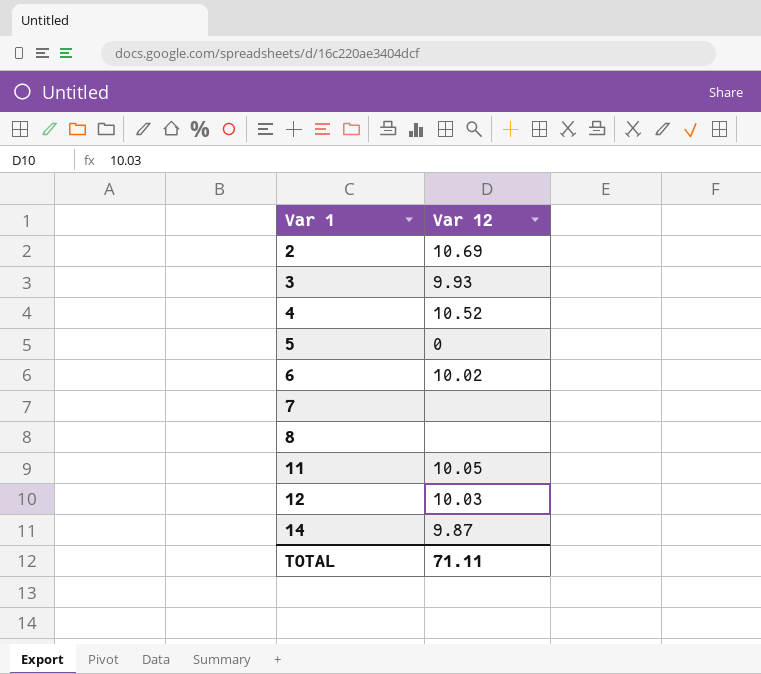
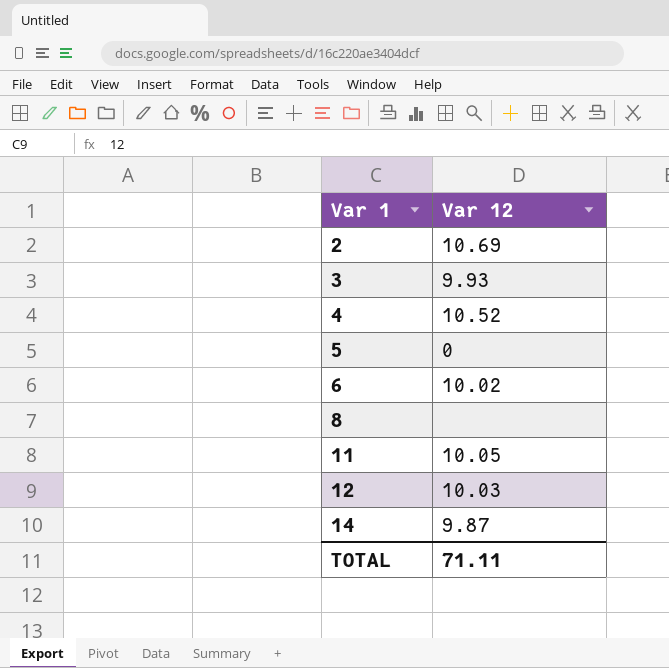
row 7: none -> none

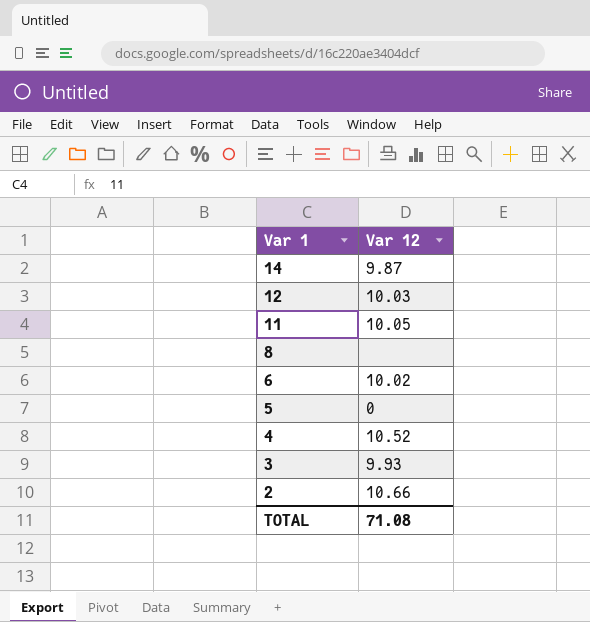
row order: Var 1 ascending -> Var 1 descending
2 | Var 12: 10.69 -> 10.66
TOTAL | Var 12: 71.11 -> 71.08

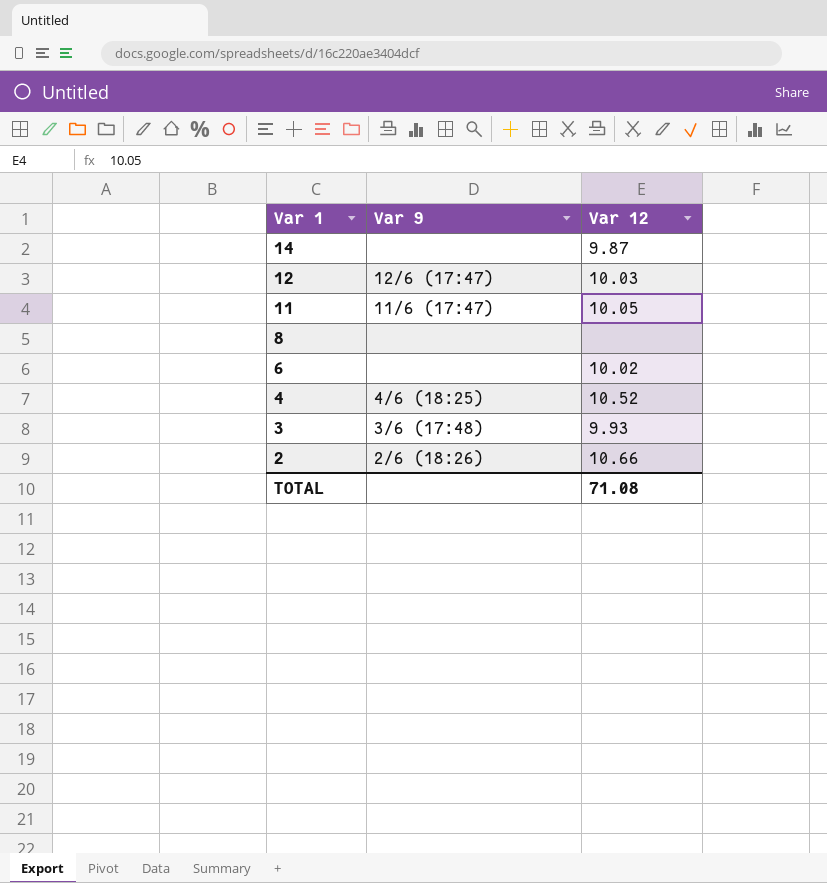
column Var 9 | position: none -> 2
row 5: 0 -> none

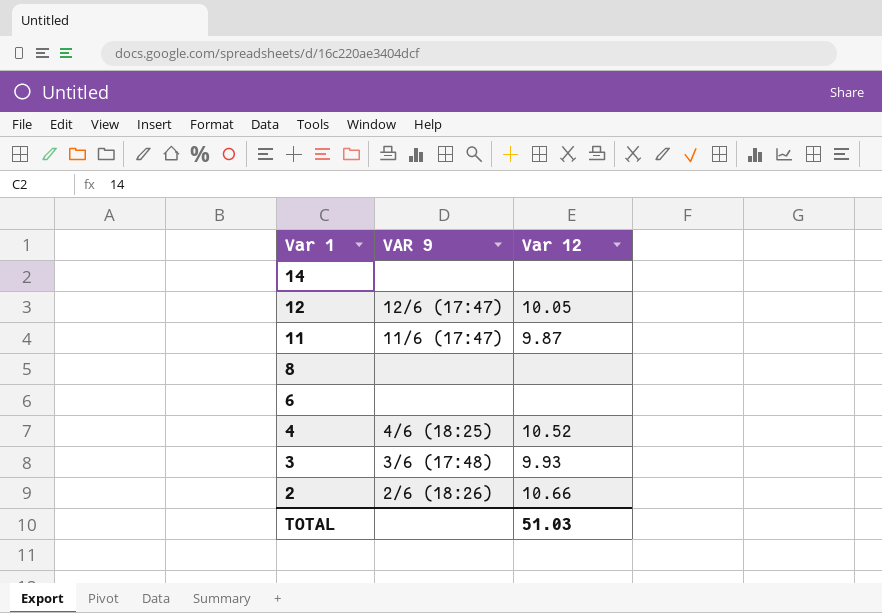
column name: Var 9 -> VAR 9
14 | Var 12: 9.87 -> none
12 | Var 12: 10.03 -> 10.05
11 | Var 12: 10.05 -> 9.87
6 | Var 12: 10.02 -> none
TOTAL | Var 12: 71.08 -> 51.03

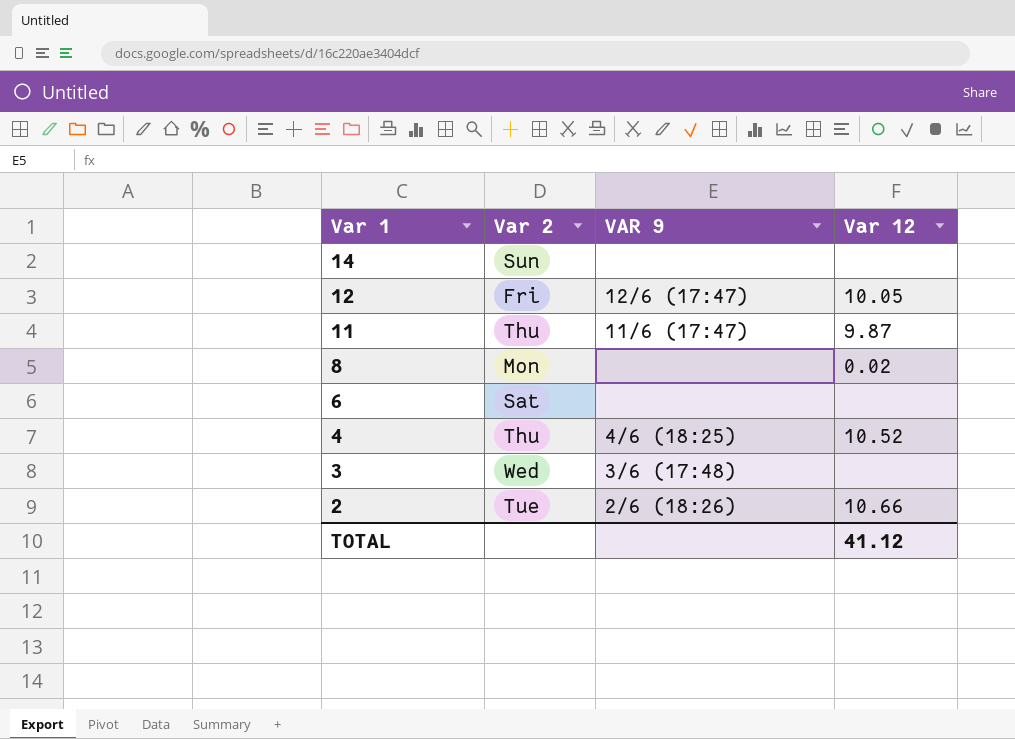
column Var 2 | position: none -> 2
8 | Var 12: none -> 0.02
3 | Var 12: 9.93 -> none
TOTAL | Var 12: 51.03 -> 41.12

